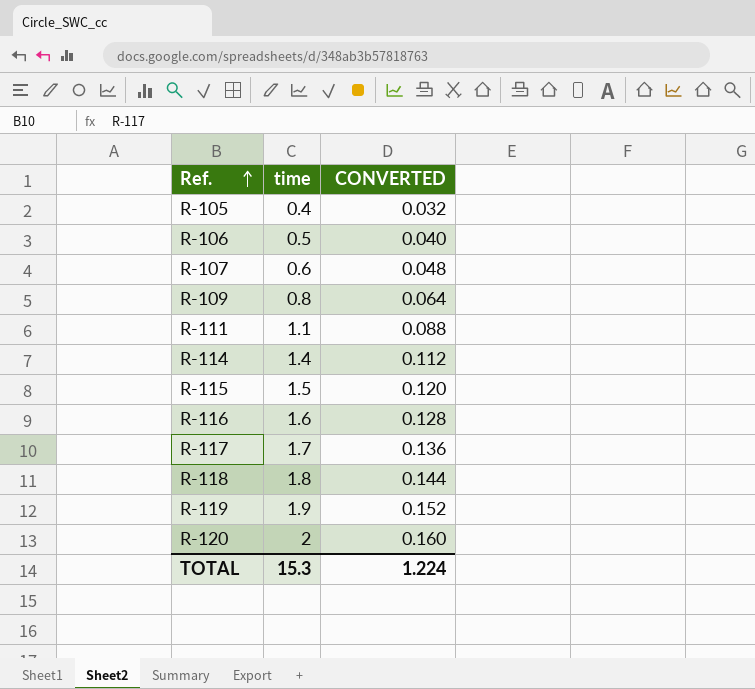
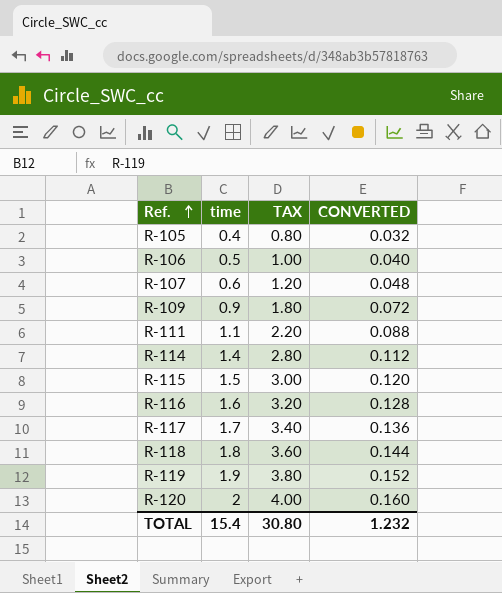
column TAX | formula: none -> [time] * 2
R-109 | time: 0.8 -> 0.9
R-109 | CONVERTED: 0.064 -> 0.072
TOTAL | time: 15.3 -> 15.4
TOTAL | CONVERTED: 1.224 -> 1.232

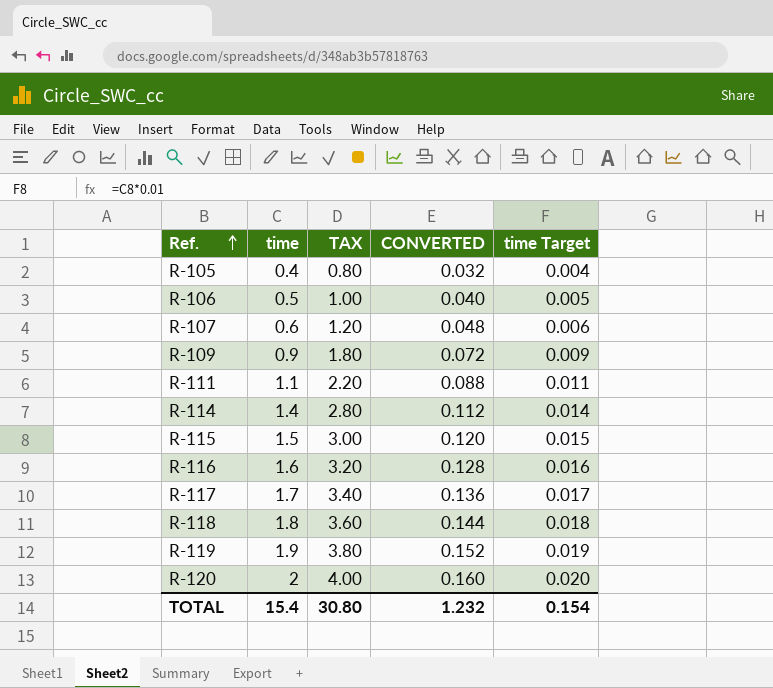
column time Target | formula: none -> [time] * 0.01

